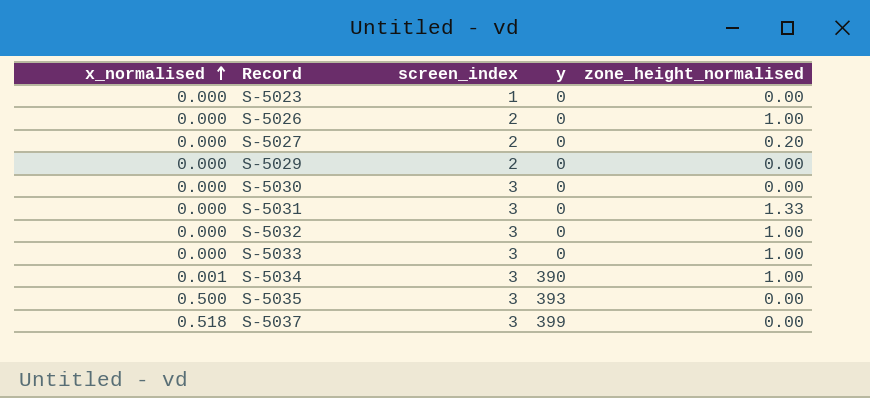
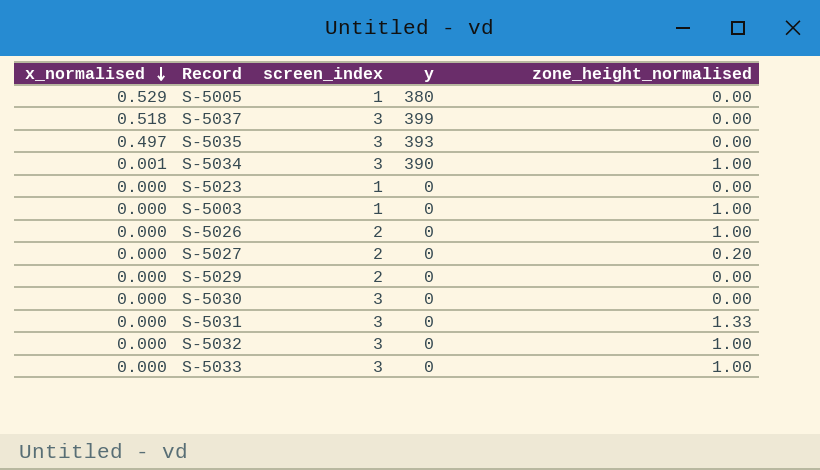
row order: x_normalised ascending -> x_normalised descending
row S-5005: none -> 0.529 | 1 | 380 | 0.00
S-5035 | x_normalised: 0.500 -> 0.497
row S-5003: none -> 0.000 | 1 | 0 | 1.00

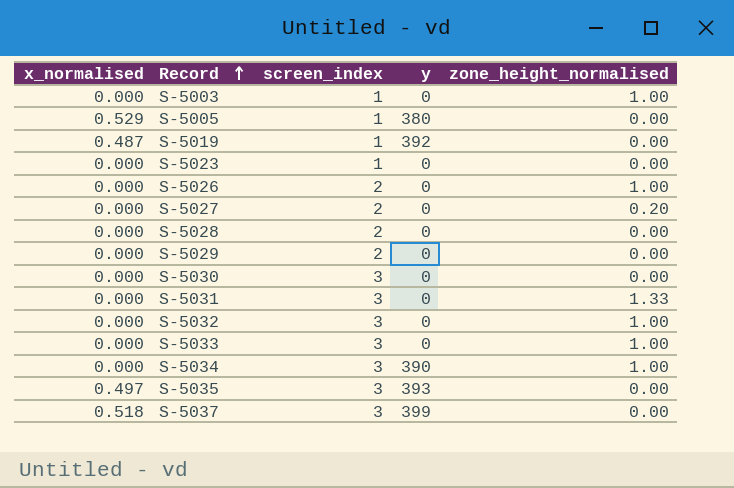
row order: x_normalised descending -> Record ascending
row S-5019: none -> 0.487 | 1 | 392 | 0.00
row S-5028: none -> 0.000 | 2 | 0 | 0.00
S-5034 | x_normalised: 0.001 -> 0.000

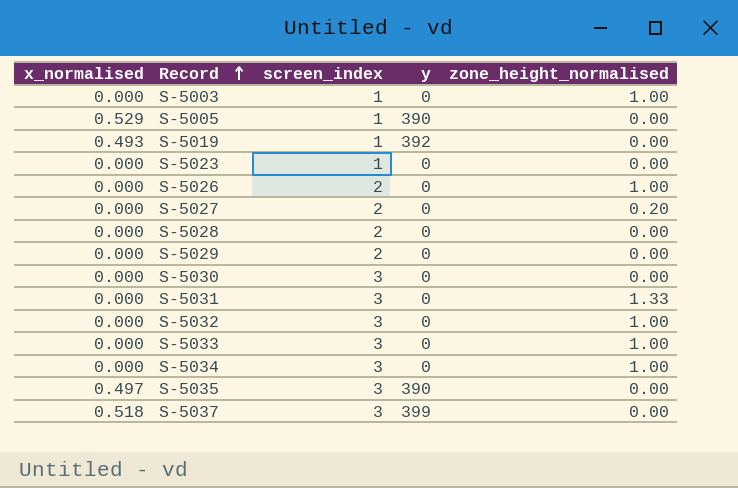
S-5005 | y: 380 -> 390
S-5019 | x_normalised: 0.487 -> 0.493
S-5034 | y: 390 -> 0
S-5035 | y: 393 -> 390

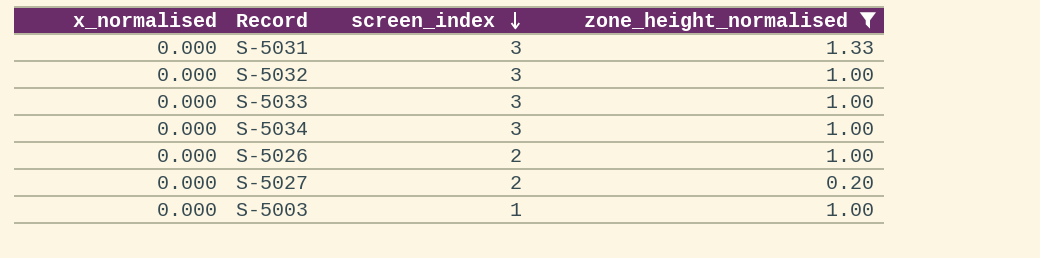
filter: none -> zone_height_normalised != 0.00
row order: Record ascending -> screen_index descending
column y | position: 4 -> none

